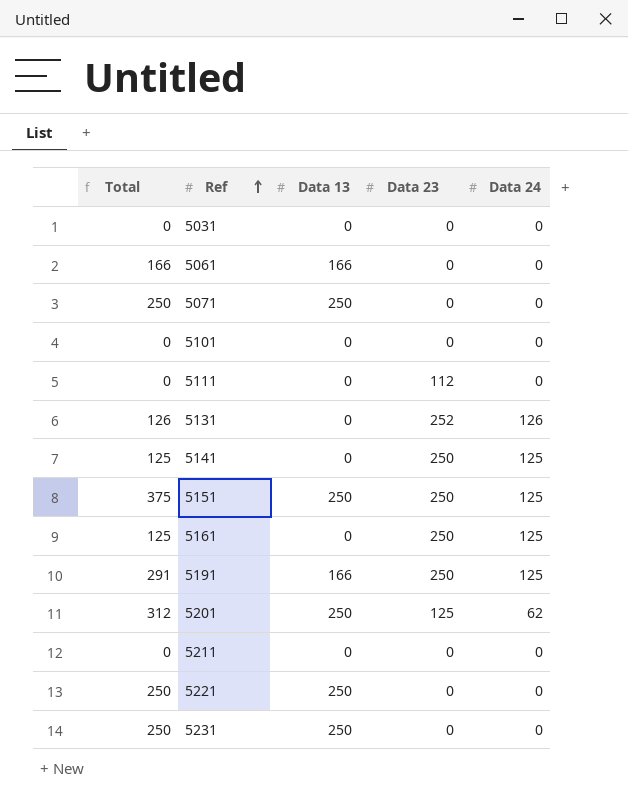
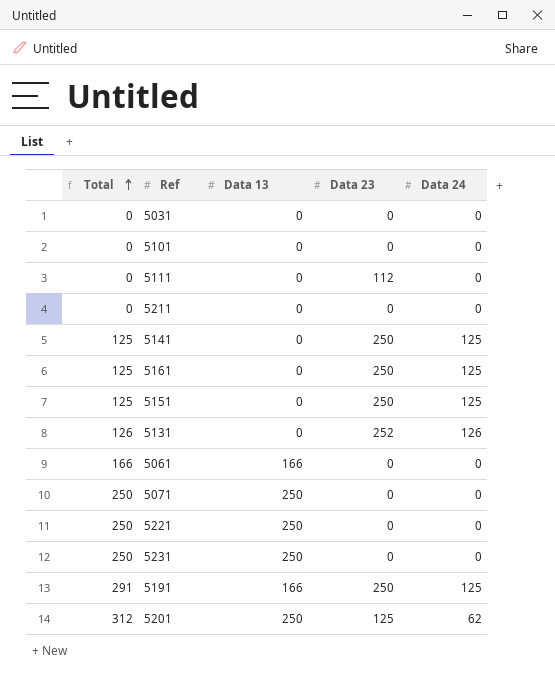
row order: Ref ascending -> Total ascending
5151 | Total: 375 -> 125
5151 | Data 13: 250 -> 0

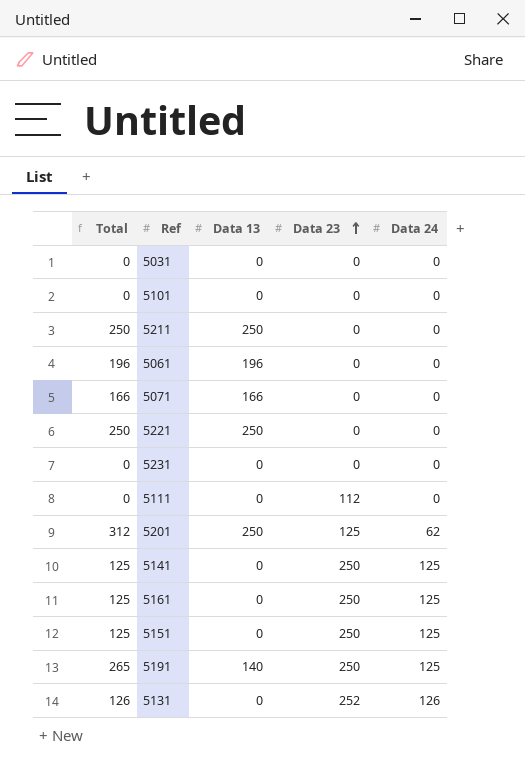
row order: Total ascending -> Data 23 ascending
5211 | Total: 0 -> 250
5211 | Data 13: 0 -> 250
5061 | Total: 166 -> 196
5061 | Data 13: 166 -> 196
5071 | Total: 250 -> 166
5071 | Data 13: 250 -> 166
5231 | Total: 250 -> 0
5231 | Data 13: 250 -> 0
5191 | Total: 291 -> 265
5191 | Data 13: 166 -> 140

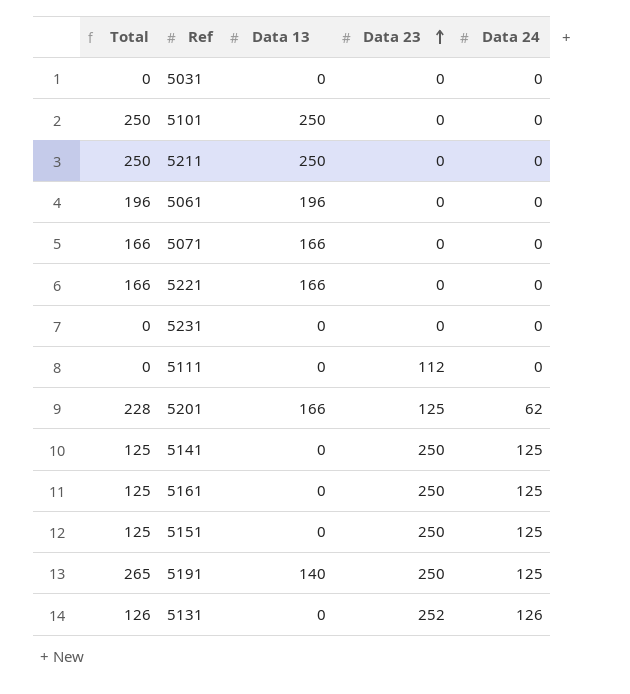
5101 | Total: 0 -> 250
5101 | Data 13: 0 -> 250
5221 | Total: 250 -> 166
5221 | Data 13: 250 -> 166
5201 | Total: 312 -> 228
5201 | Data 13: 250 -> 166

